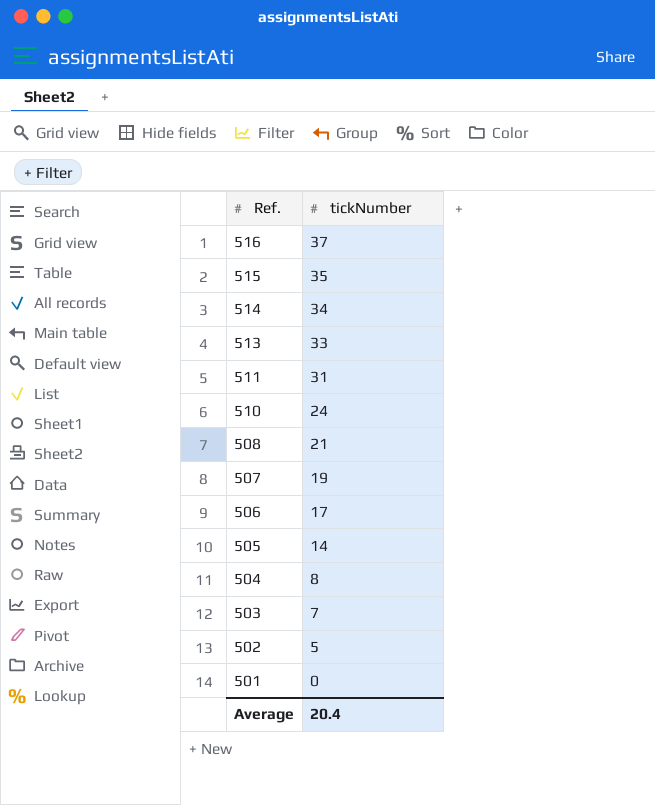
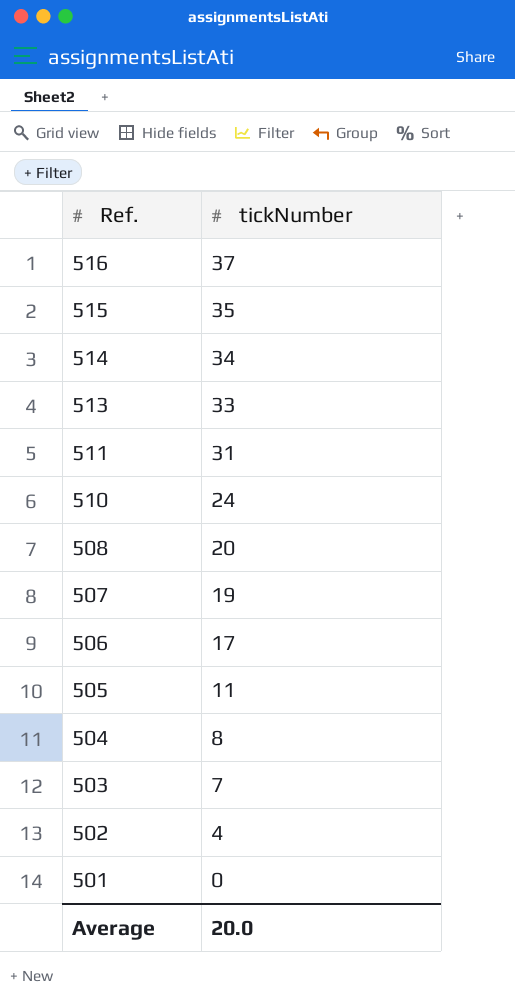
508 | tickNumber: 21 -> 20
505 | tickNumber: 14 -> 11
502 | tickNumber: 5 -> 4
Average | tickNumber: 20.4 -> 20.0

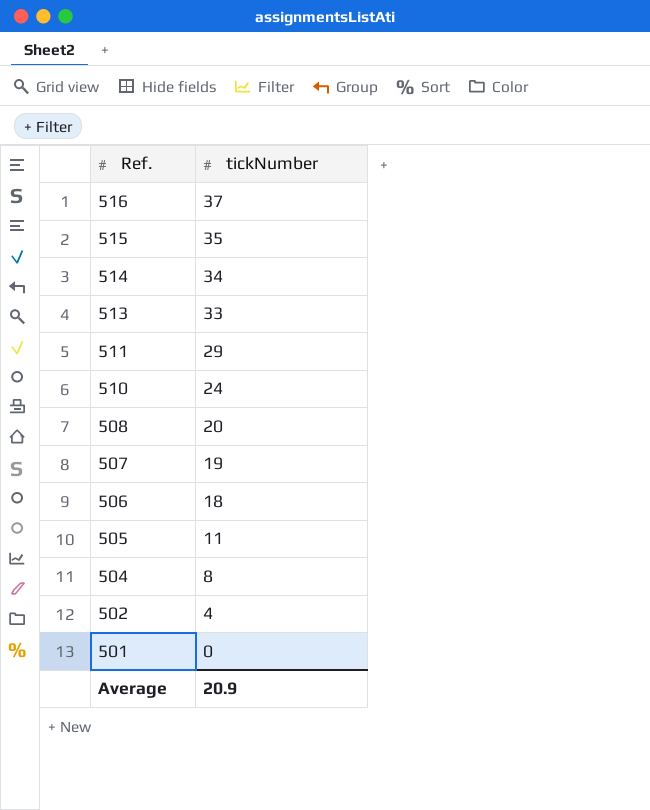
row 503: 7 -> none
511 | tickNumber: 31 -> 29
506 | tickNumber: 17 -> 18
Average | tickNumber: 20.0 -> 20.9

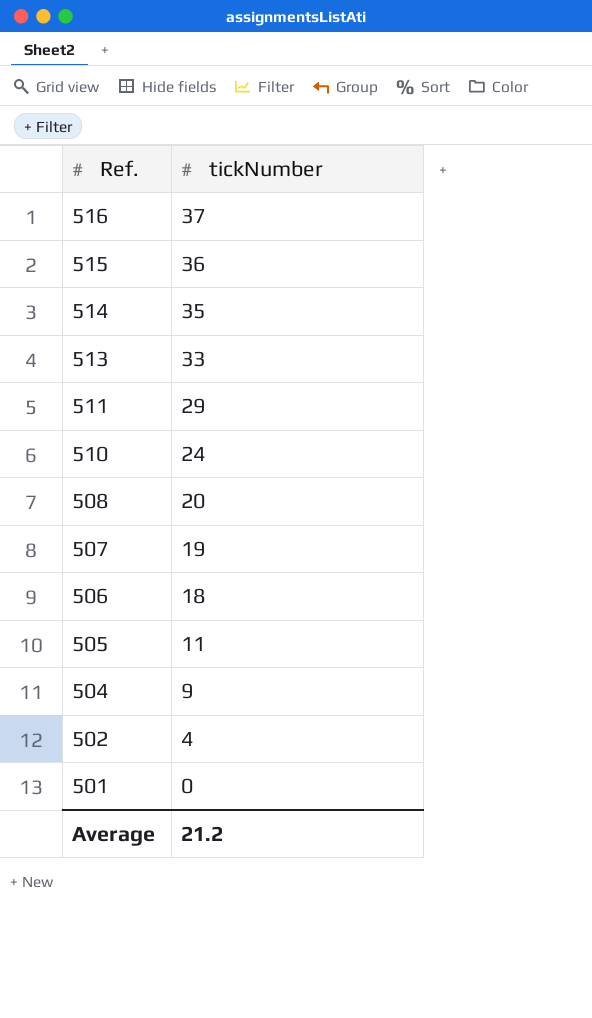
515 | tickNumber: 35 -> 36
514 | tickNumber: 34 -> 35
504 | tickNumber: 8 -> 9
Average | tickNumber: 20.9 -> 21.2

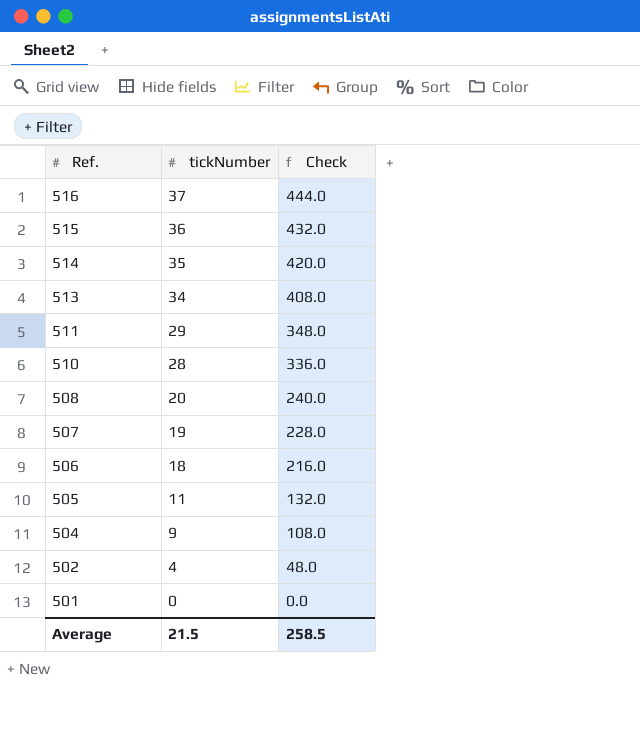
column Check | formula: none -> [tickNumber] * 12
513 | tickNumber: 33 -> 34
510 | tickNumber: 24 -> 28
Average | tickNumber: 21.2 -> 21.5

